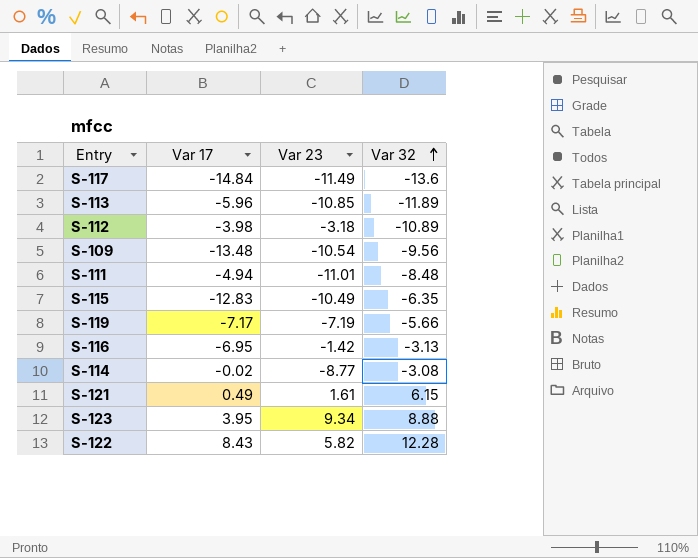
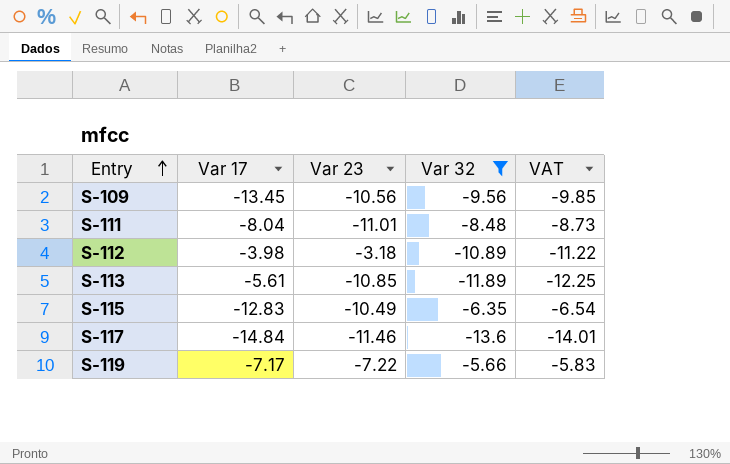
filter: none -> Var 32 <= -5.66
row order: Var 32 ascending -> Entry ascending
column VAT | formula: none -> [Var 32] * 1.03
S-109 | Var 17: -13.48 -> -13.45
S-109 | Var 23: -10.54 -> -10.56
S-111 | Var 17: -4.94 -> -8.04
S-113 | Var 17: -5.96 -> -5.61
S-117 | Var 23: -11.49 -> -11.46
S-119 | Var 23: -7.19 -> -7.22

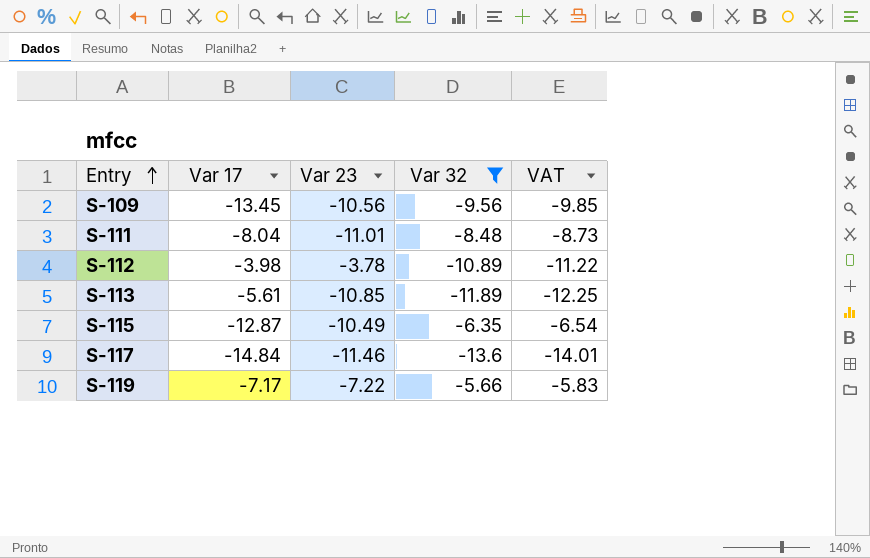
S-112 | Var 23: -3.18 -> -3.78
S-115 | Var 17: -12.83 -> -12.87

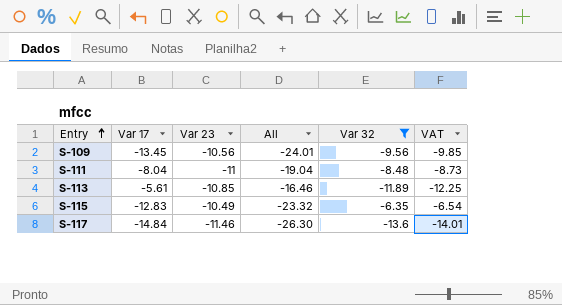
column All | formula: none -> [Var 17] + [Var 23]
row S-112: -3.98 | -3.78 | -10.89 | -11.22 -> none
row S-119: -7.17 | -7.22 | -5.66 | -5.83 -> none
S-111 | Var 23: -11.01 -> -11
S-115 | Var 17: -12.87 -> -12.83

